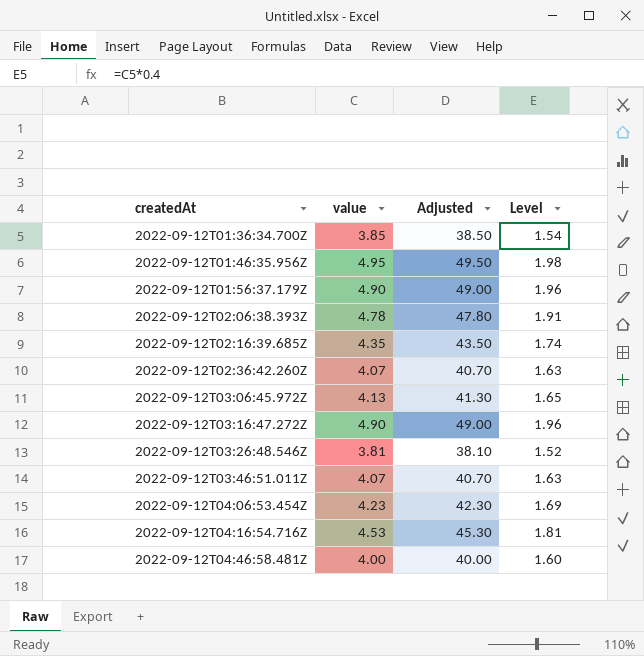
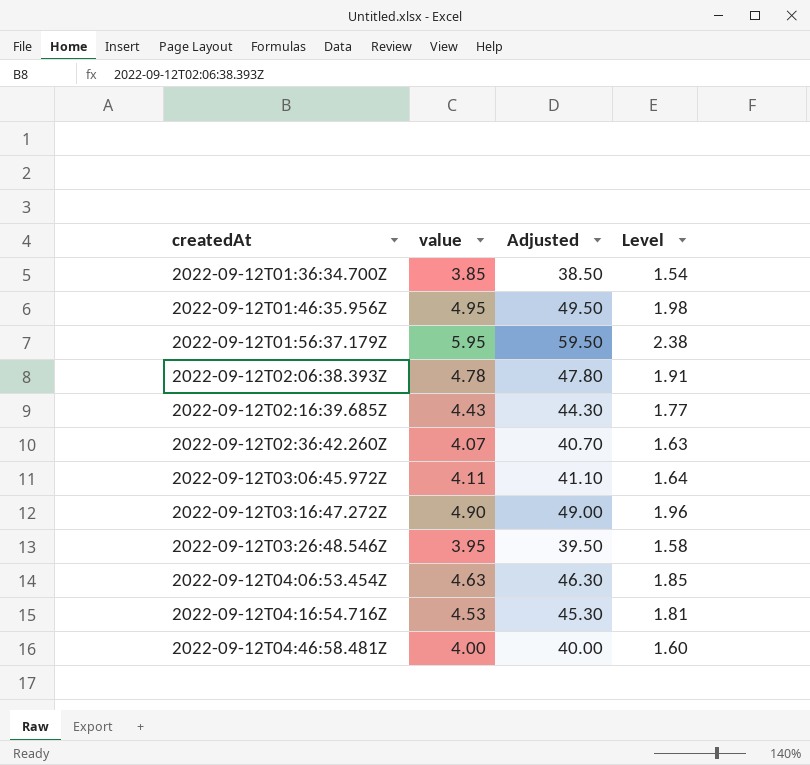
row 2022-09-12T03:46:51.011Z: 4.07 | 40.70 | 1.63 -> none
2022-09-12T01:56:37.179Z | value: 4.90 -> 5.95
2022-09-12T01:56:37.179Z | Adjusted: 49.00 -> 59.50
2022-09-12T01:56:37.179Z | Level: 1.96 -> 2.38
2022-09-12T02:16:39.685Z | value: 4.35 -> 4.43
2022-09-12T02:16:39.685Z | Adjusted: 43.50 -> 44.30
2022-09-12T02:16:39.685Z | Level: 1.74 -> 1.77
2022-09-12T03:06:45.972Z | value: 4.13 -> 4.11
2022-09-12T03:06:45.972Z | Adjusted: 41.30 -> 41.10
2022-09-12T03:06:45.972Z | Level: 1.65 -> 1.64
2022-09-12T03:26:48.546Z | value: 3.81 -> 3.95
2022-09-12T03:26:48.546Z | Adjusted: 38.10 -> 39.50
2022-09-12T03:26:48.546Z | Level: 1.52 -> 1.58
2022-09-12T04:06:53.454Z | value: 4.23 -> 4.63
2022-09-12T04:06:53.454Z | Adjusted: 42.30 -> 46.30
2022-09-12T04:06:53.454Z | Level: 1.69 -> 1.85

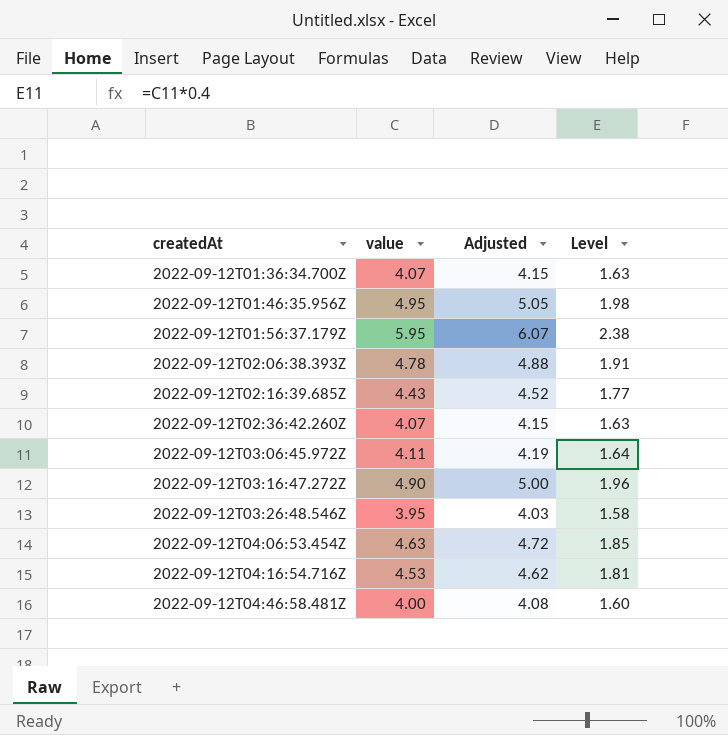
column Adjusted | formula: [value] * 10 -> [value] * 1.02
2022-09-12T01:36:34.700Z | value: 3.85 -> 4.07
2022-09-12T01:36:34.700Z | Level: 1.54 -> 1.63

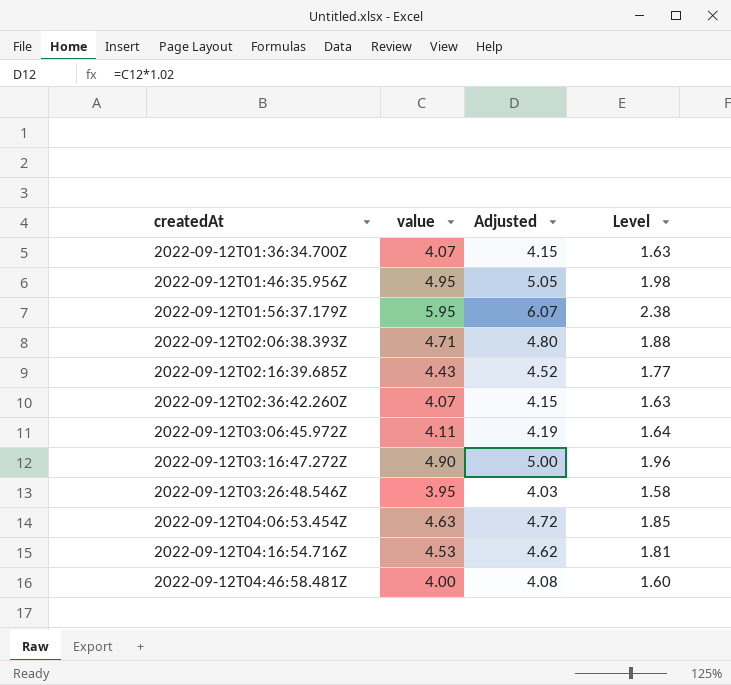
2022-09-12T02:06:38.393Z | value: 4.78 -> 4.71
2022-09-12T02:06:38.393Z | Adjusted: 4.88 -> 4.80
2022-09-12T02:06:38.393Z | Level: 1.91 -> 1.88

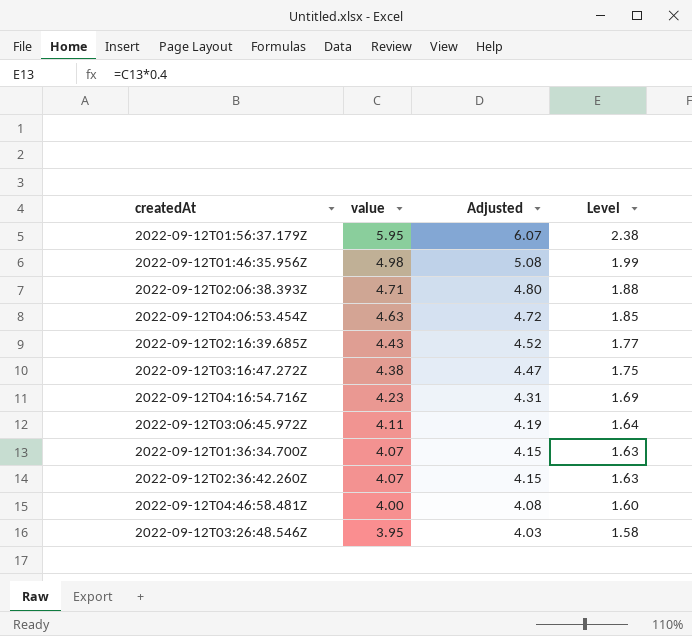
row order: createdAt ascending -> value descending
2022-09-12T01:46:35.956Z | value: 4.95 -> 4.98
2022-09-12T01:46:35.956Z | Adjusted: 5.05 -> 5.08
2022-09-12T01:46:35.956Z | Level: 1.98 -> 1.99
2022-09-12T03:16:47.272Z | value: 4.90 -> 4.38
2022-09-12T03:16:47.272Z | Adjusted: 5.00 -> 4.47
2022-09-12T03:16:47.272Z | Level: 1.96 -> 1.75
2022-09-12T04:16:54.716Z | value: 4.53 -> 4.23
2022-09-12T04:16:54.716Z | Adjusted: 4.62 -> 4.31
2022-09-12T04:16:54.716Z | Level: 1.81 -> 1.69

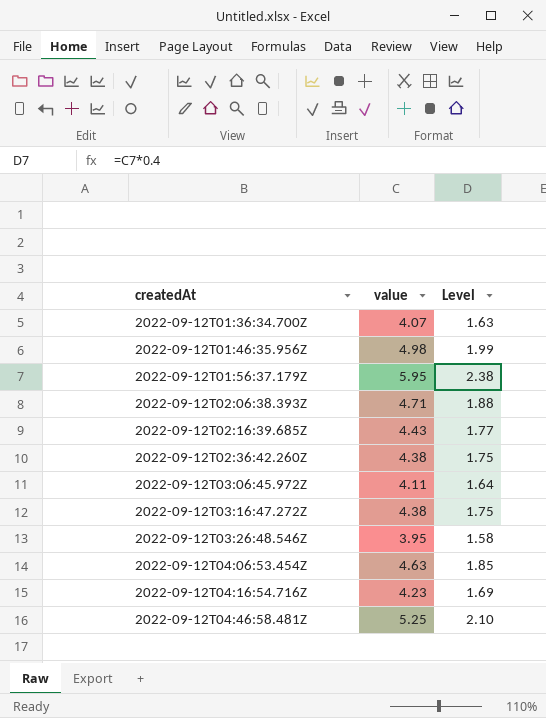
row order: value descending -> createdAt ascending
column Adjusted | formula: [value] * 1.02 -> none
2022-09-12T02:36:42.260Z | value: 4.07 -> 4.38
2022-09-12T02:36:42.260Z | Level: 1.63 -> 1.75
2022-09-12T04:46:58.481Z | value: 4.00 -> 5.25
2022-09-12T04:46:58.481Z | Level: 1.60 -> 2.10

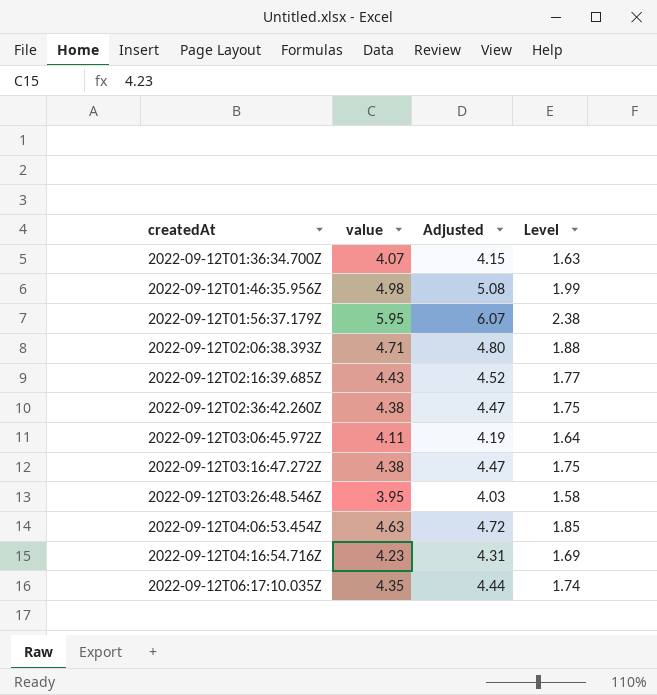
column Adjusted | formula: none -> [value] * 1.02
row 2022-09-12T04:46:58.481Z: 5.25 | 2.10 -> none
row 2022-09-12T06:17:10.035Z: none -> 4.35 | 4.44 | 1.74

